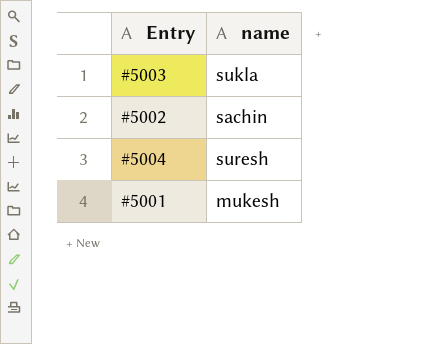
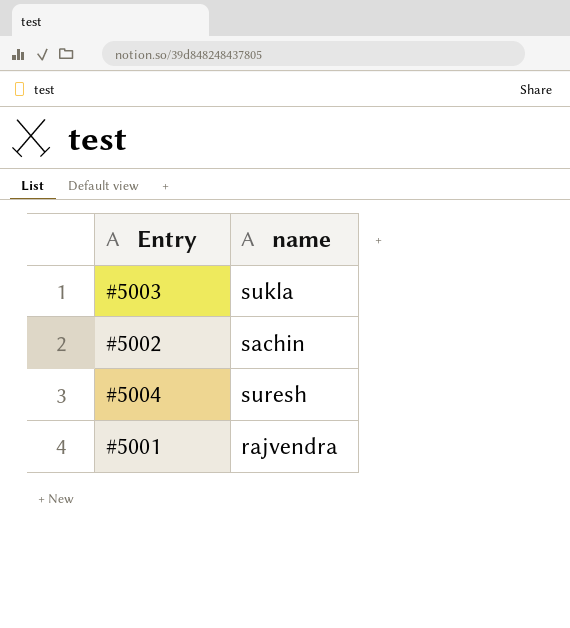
#5001 | name: mukesh -> rajvendra

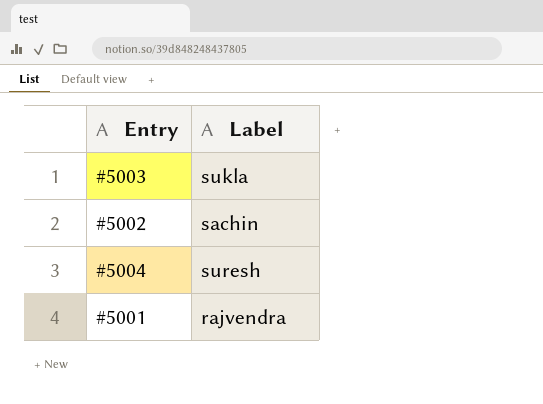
column name: name -> Label

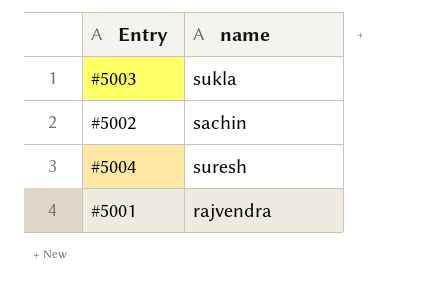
column name: Label -> name

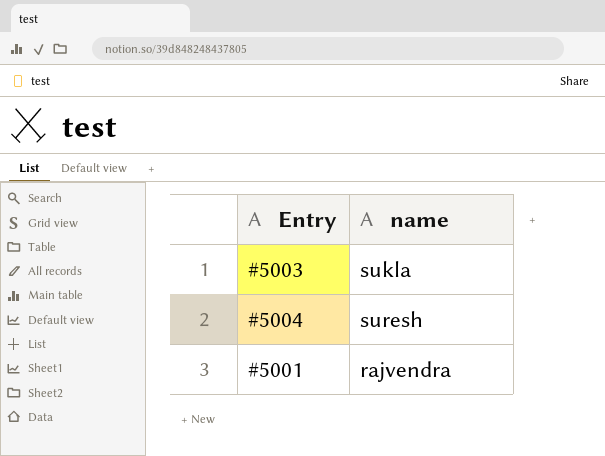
row #5002: sachin -> none

